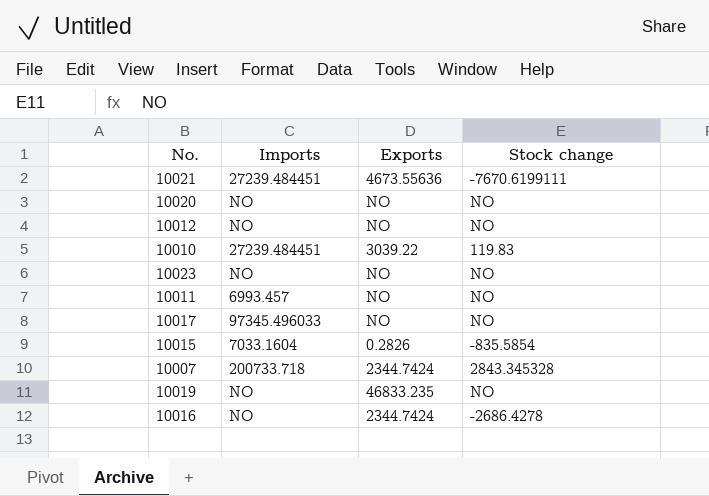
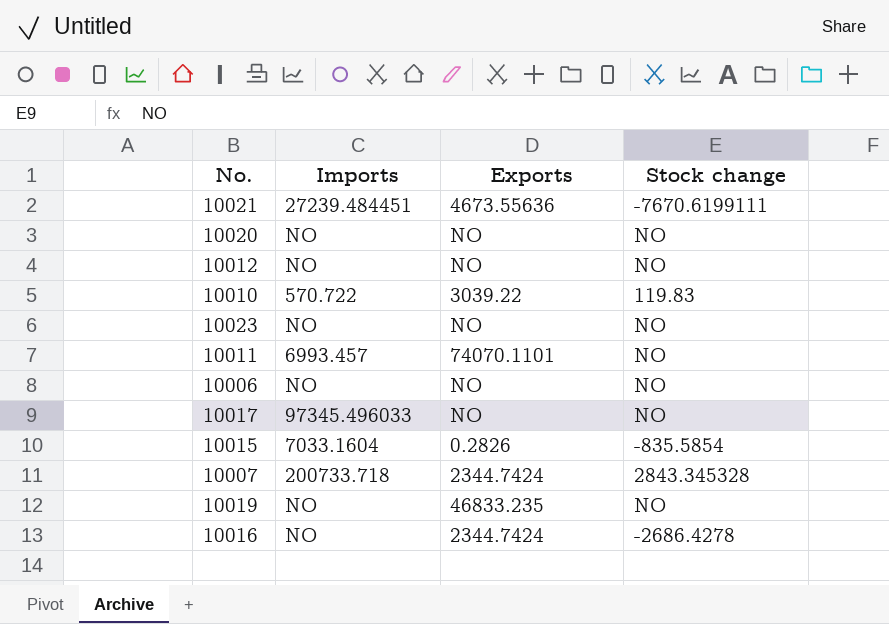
10010 | Imports: 27239.484451 -> 570.722
10011 | Exports: NO -> 74070.1101
row 10006: none -> NO | NO | NO

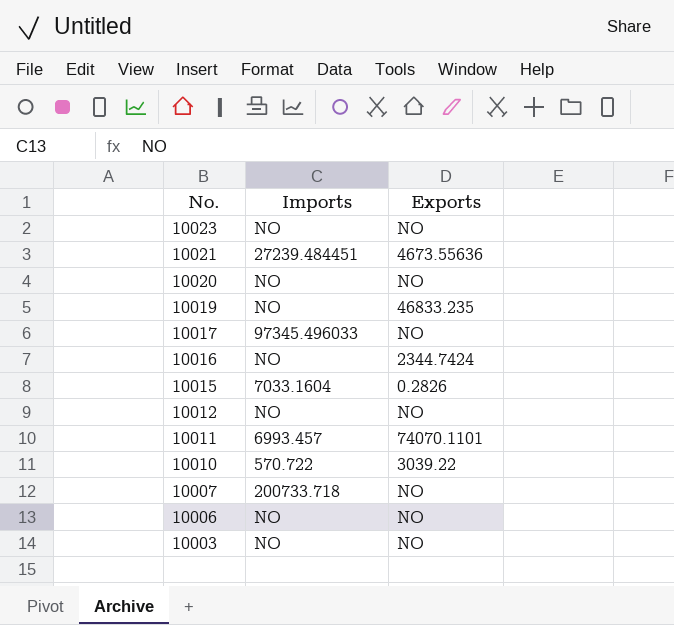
row order: none -> No. descending
column Stock change | position: 4 -> none
10007 | Exports: 2344.7424 -> NO
row 10003: none -> NO | NO

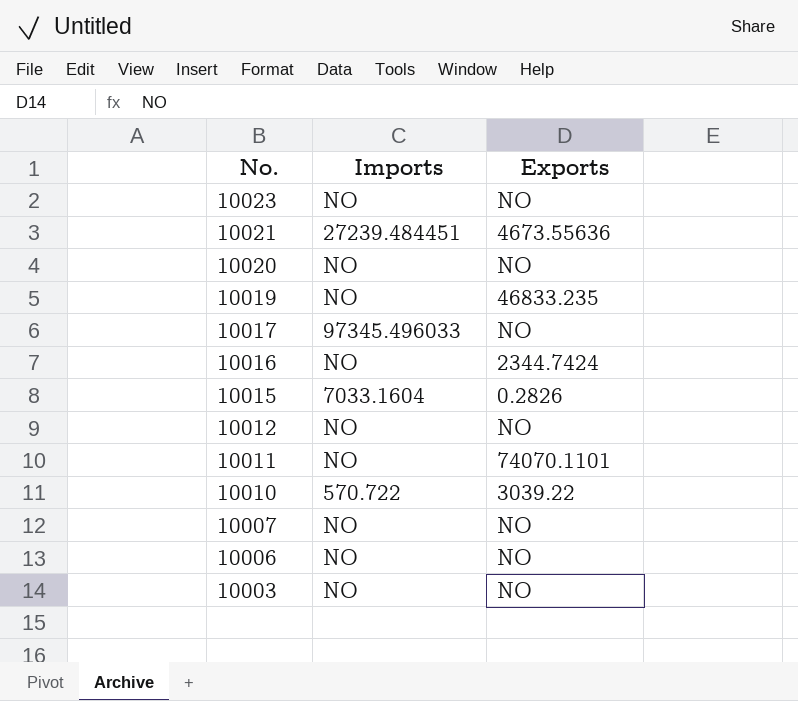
10011 | Imports: 6993.457 -> NO
10007 | Imports: 200733.718 -> NO

